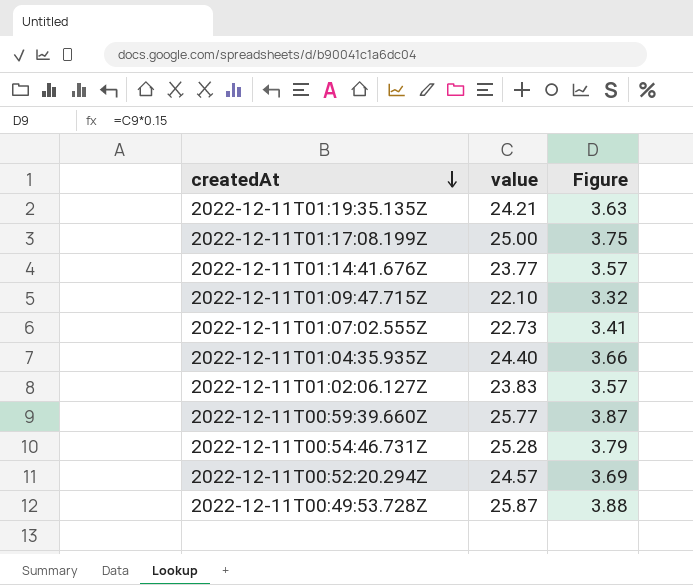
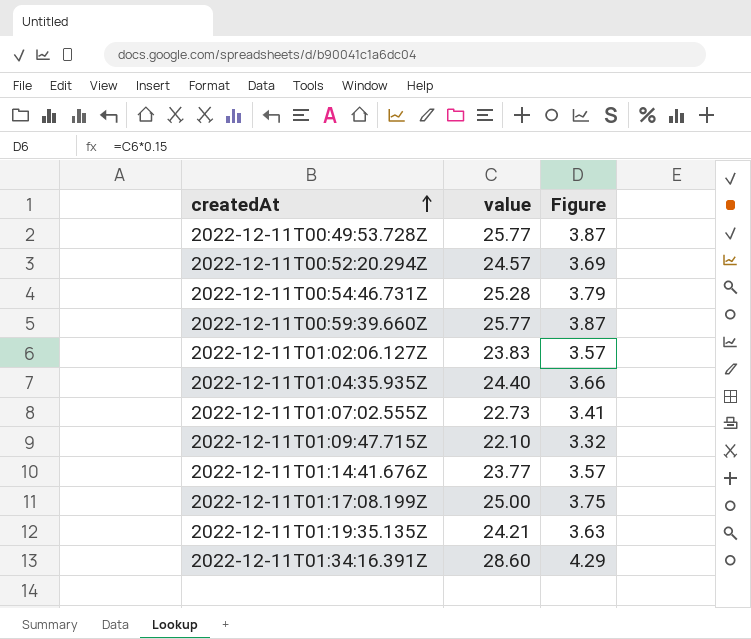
row order: createdAt descending -> createdAt ascending
2022-12-11T00:49:53.728Z | value: 25.87 -> 25.77
2022-12-11T00:49:53.728Z | Figure: 3.88 -> 3.87
row 2022-12-11T01:34:16.391Z: none -> 28.60 | 4.29

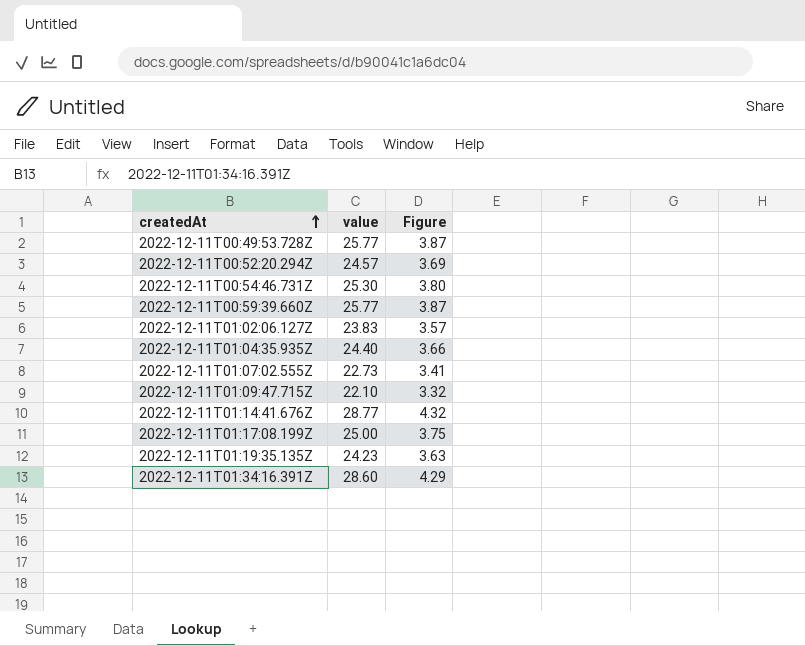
2022-12-11T00:54:46.731Z | value: 25.28 -> 25.30
2022-12-11T00:54:46.731Z | Figure: 3.79 -> 3.80
2022-12-11T01:14:41.676Z | value: 23.77 -> 28.77
2022-12-11T01:14:41.676Z | Figure: 3.57 -> 4.32
2022-12-11T01:19:35.135Z | value: 24.21 -> 24.23

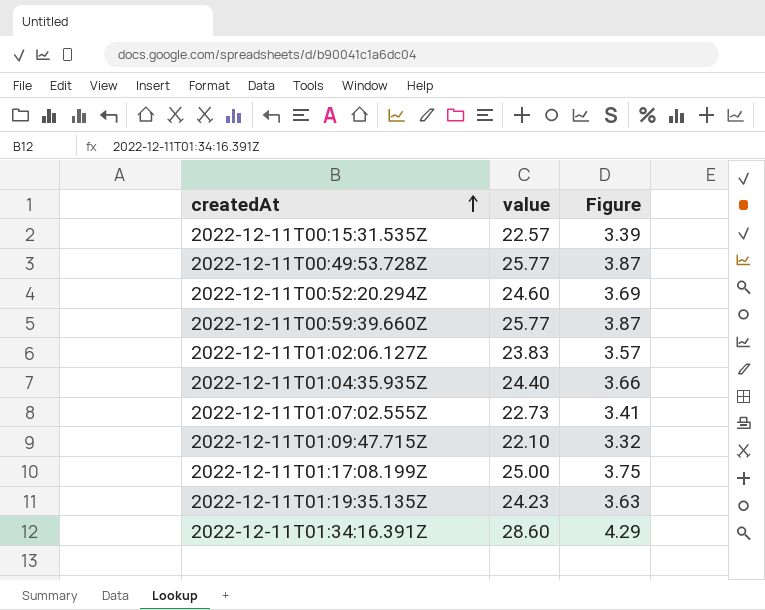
row 2022-12-11T00:54:46.731Z: 25.30 | 3.80 -> none
row 2022-12-11T01:14:41.676Z: 28.77 | 4.32 -> none
row 2022-12-11T00:15:31.535Z: none -> 22.57 | 3.39
2022-12-11T00:52:20.294Z | value: 24.57 -> 24.60

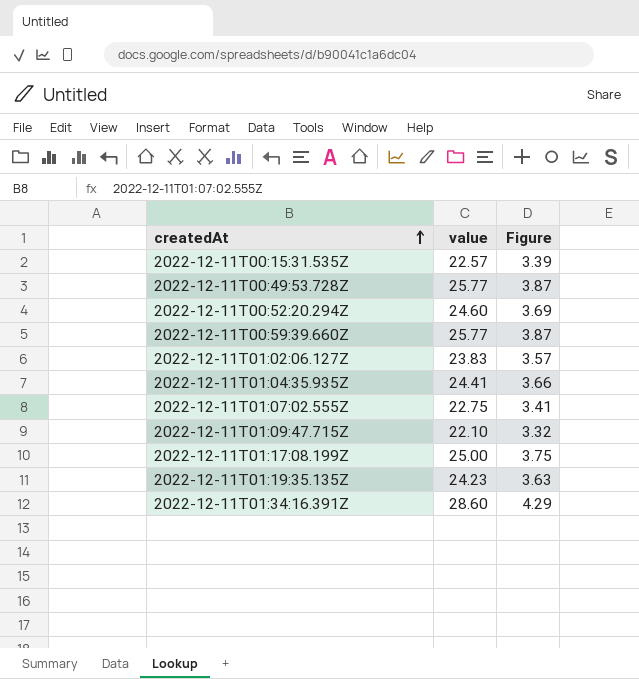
2022-12-11T01:04:35.935Z | value: 24.40 -> 24.41
2022-12-11T01:07:02.555Z | value: 22.73 -> 22.75

